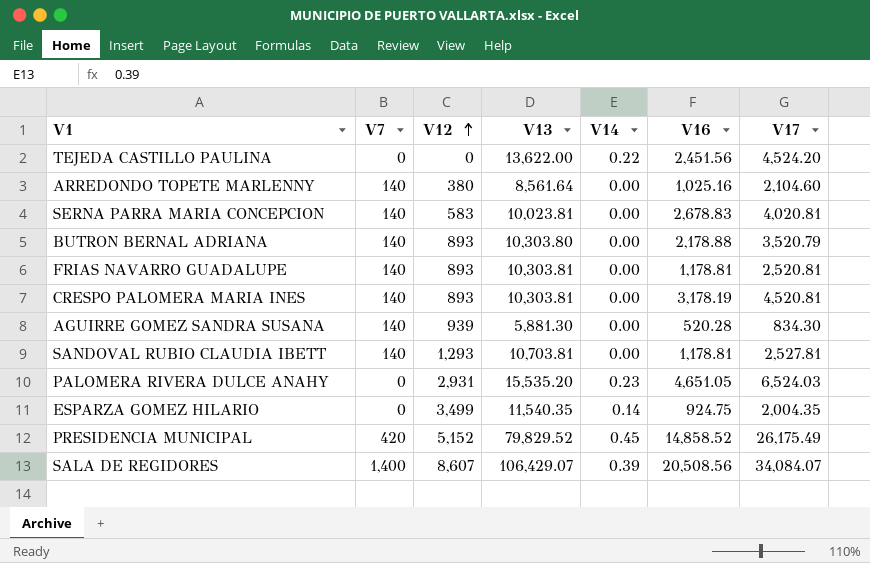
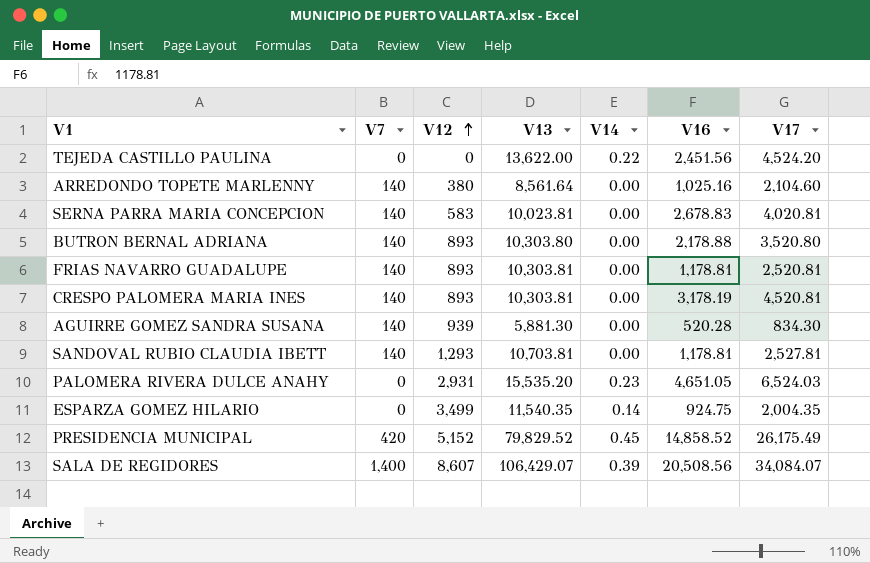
BUTRON BERNAL ADRIANA | V17: 3,520.79 -> 3,520.80

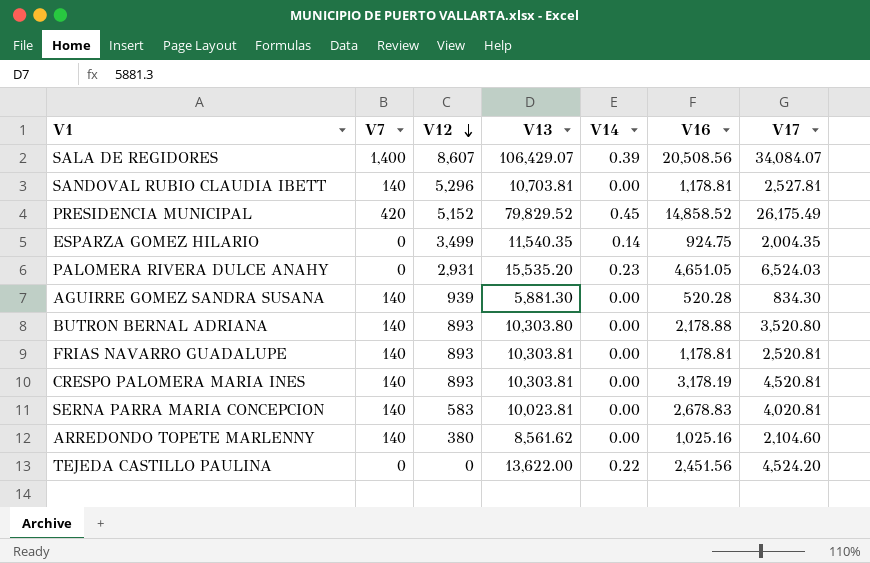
row order: V12 ascending -> V12 descending
SANDOVAL RUBIO CLAUDIA IBETT | V12: 1,293 -> 5,296
ARREDONDO TOPETE MARLENNY | V13: 8,561.64 -> 8,561.62

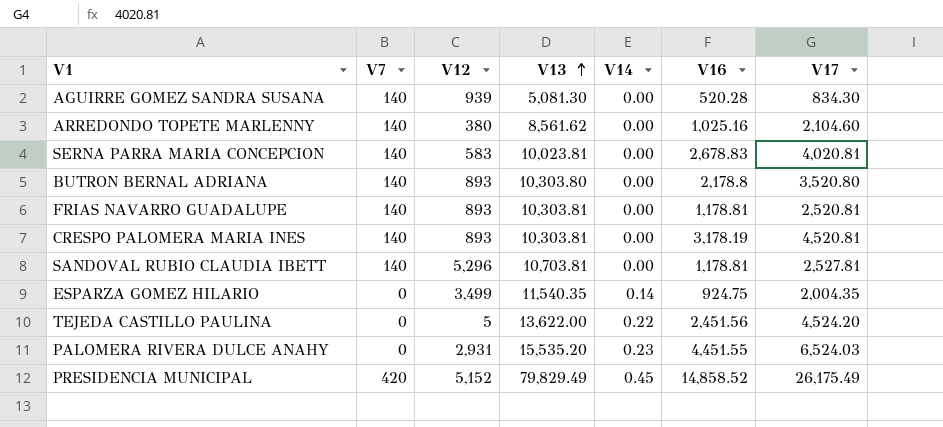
row order: V12 descending -> V13 ascending
row SALA DE REGIDORES: 1,400 | 8,607 | 106,429.07 | 0.39 | 20,508.56 | 34,084.07 -> none
AGUIRRE GOMEZ SANDRA SUSANA | V13: 5,881.30 -> 5,081.30
BUTRON BERNAL ADRIANA | V16: 2,178.88 -> 2,178.8
TEJEDA CASTILLO PAULINA | V12: 0 -> 5
PALOMERA RIVERA DULCE ANAHY | V16: 4,651.05 -> 4,451.55
PRESIDENCIA MUNICIPAL | V13: 79,829.52 -> 79,829.49

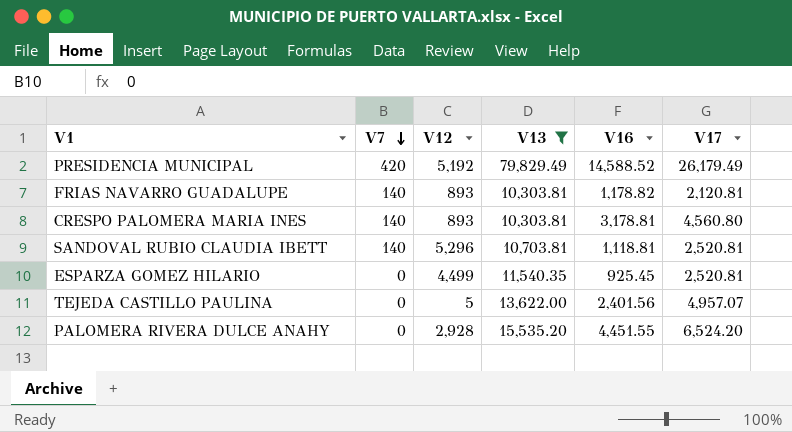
filter: none -> V13 >= 10,303.81
row order: V13 ascending -> V7 descending
column V14 | position: 5 -> none
PRESIDENCIA MUNICIPAL | V12: 5,152 -> 5,192
PRESIDENCIA MUNICIPAL | V16: 14,858.52 -> 14,588.52
PRESIDENCIA MUNICIPAL | V17: 26,175.49 -> 26,179.49
FRIAS NAVARRO GUADALUPE | V16: 1,178.81 -> 1,178.82
FRIAS NAVARRO GUADALUPE | V17: 2,520.81 -> 2,120.81
CRESPO PALOMERA MARIA INES | V16: 3,178.19 -> 3,178.81
CRESPO PALOMERA MARIA INES | V17: 4,520.81 -> 4,560.80
SANDOVAL RUBIO CLAUDIA IBETT | V16: 1,178.81 -> 1,118.81
SANDOVAL RUBIO CLAUDIA IBETT | V17: 2,527.81 -> 2,520.81
ESPARZA GOMEZ HILARIO | V12: 3,499 -> 4,499
ESPARZA GOMEZ HILARIO | V16: 924.75 -> 925.45
ESPARZA GOMEZ HILARIO | V17: 2,004.35 -> 2,520.81
TEJEDA CASTILLO PAULINA | V16: 2,451.56 -> 2,401.56
TEJEDA CASTILLO PAULINA | V17: 4,524.20 -> 4,957.07
PALOMERA RIVERA DULCE ANAHY | V12: 2,931 -> 2,928
PALOMERA RIVERA DULCE ANAHY | V17: 6,524.03 -> 6,524.20

